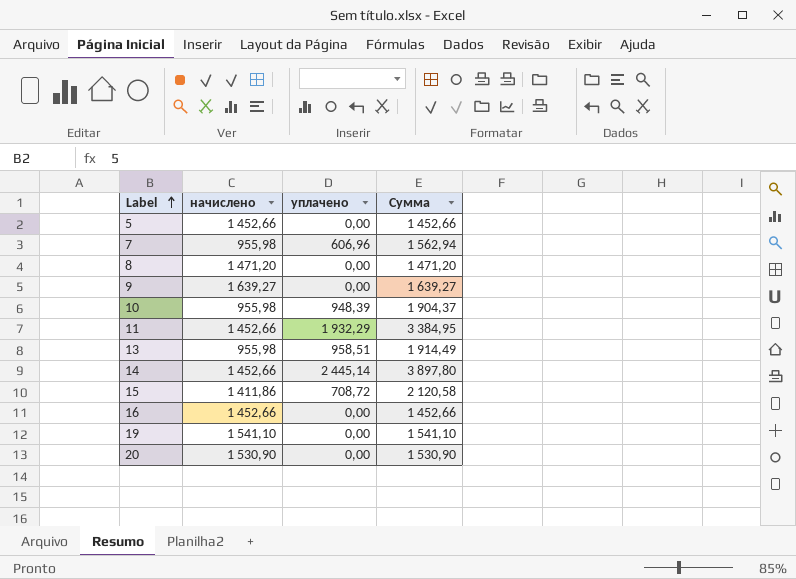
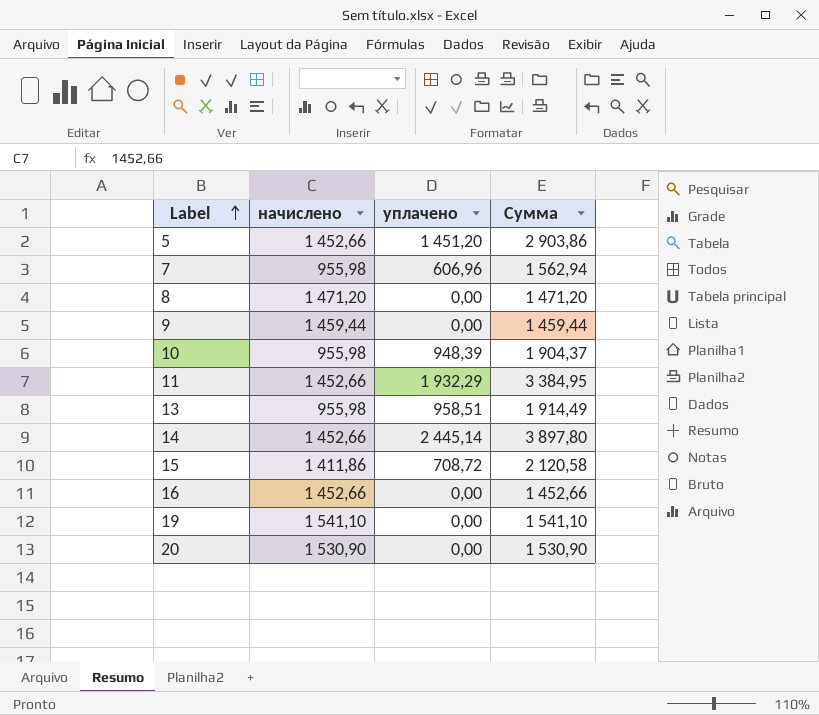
5 | уплачено: 0,00 -> 1 451,20
5 | Сумма: 1 452,66 -> 2 903,86
9 | начислено: 1 639,27 -> 1 459,44
9 | Сумма: 1 639,27 -> 1 459,44

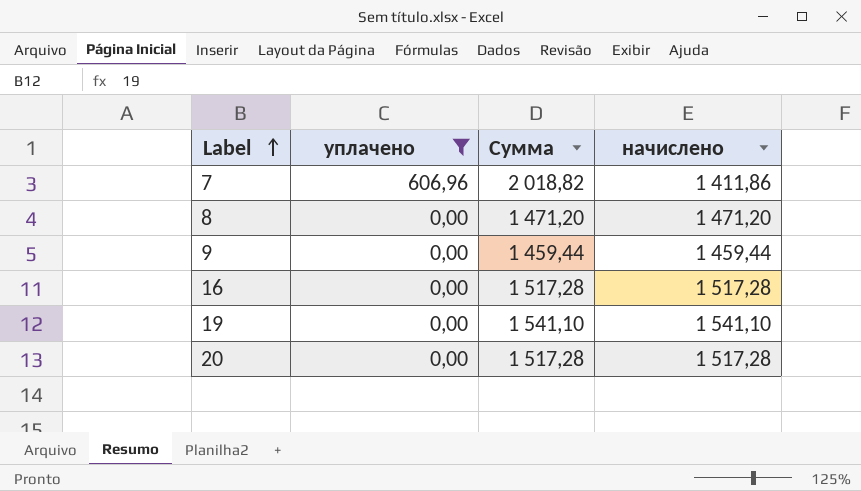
filter: none -> уплачено <= 606,96
column начислено | position: 2 -> 4
7 | Сумма: 1 562,94 -> 2 018,82
7 | начислено: 955,98 -> 1 411,86
16 | Сумма: 1 452,66 -> 1 517,28
16 | начислено: 1 452,66 -> 1 517,28
20 | Сумма: 1 530,90 -> 1 517,28
20 | начислено: 1 530,90 -> 1 517,28

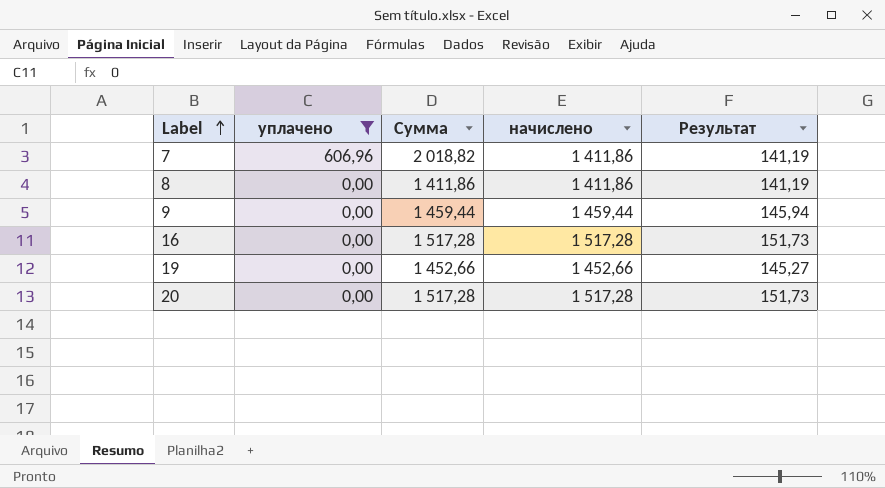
column Результат | formula: none -> [начислено] * 0,1
8 | Сумма: 1 471,20 -> 1 411,86
8 | начислено: 1 471,20 -> 1 411,86
19 | Сумма: 1 541,10 -> 1 452,66
19 | начислено: 1 541,10 -> 1 452,66

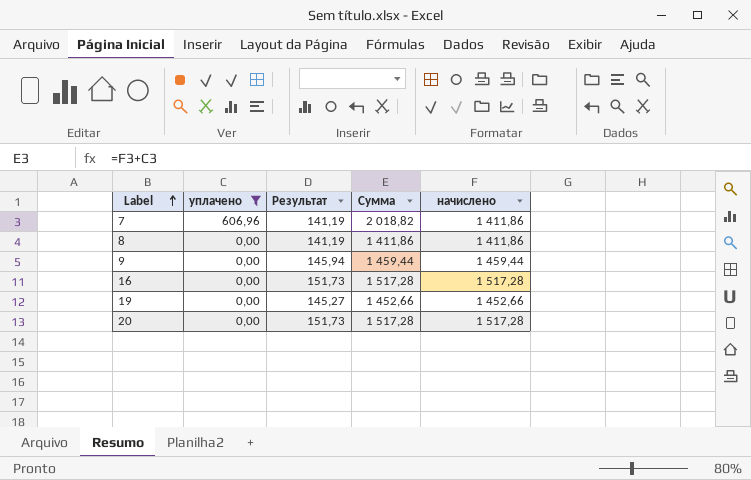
column Результат | position: 5 -> 3

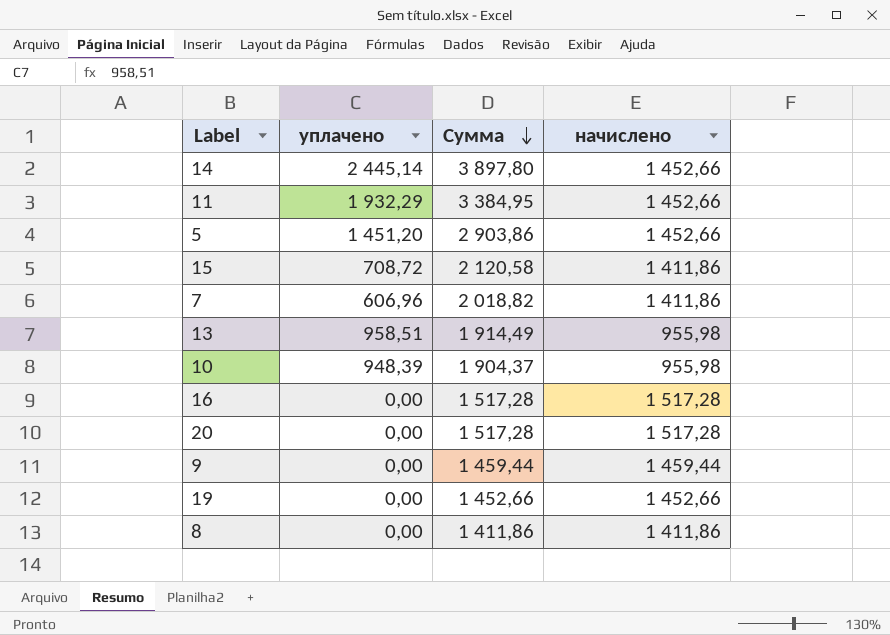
filter: уплачено <= 606,96 -> none
row order: Label ascending -> Сумма descending
column Результат | formula: [начислено] * 0,1 -> none

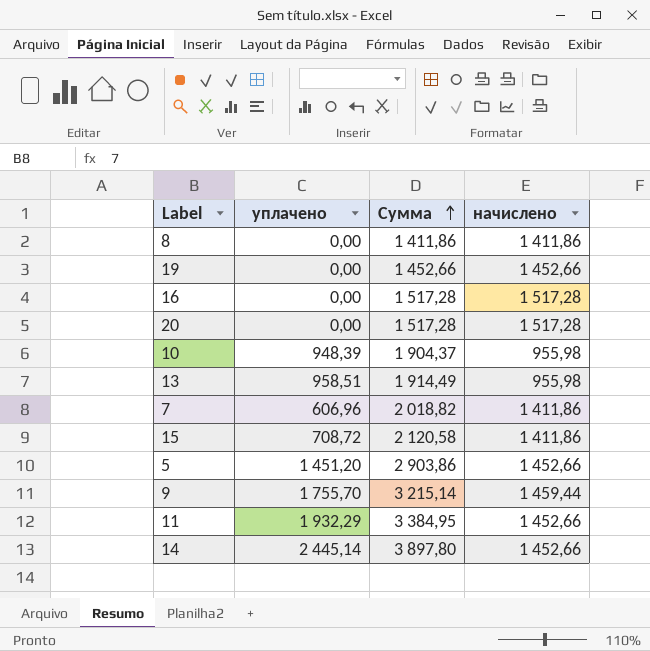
row order: Сумма descending -> Сумма ascending
9 | уплачено: 0,00 -> 1 755,70
9 | Сумма: 1 459,44 -> 3 215,14

